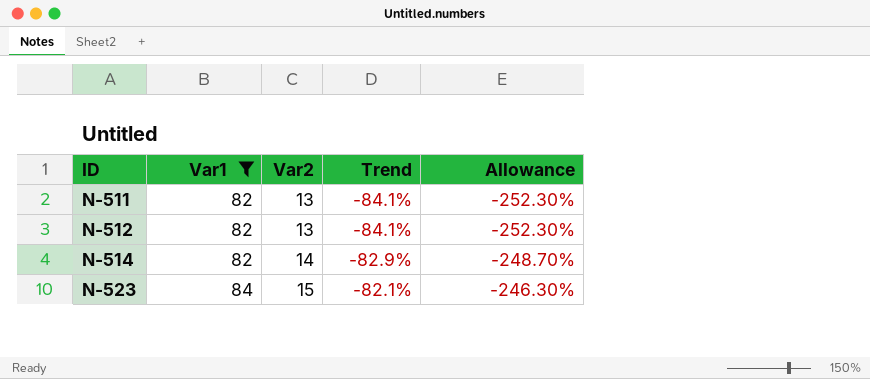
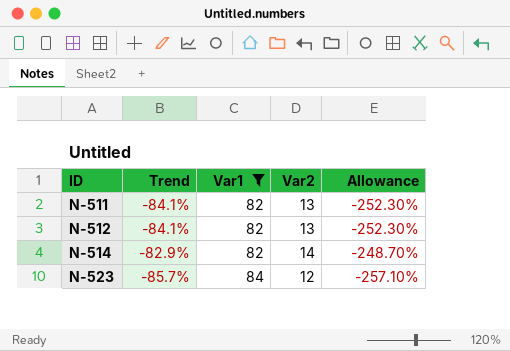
column Trend | position: 4 -> 2
N-523 | Trend: -82.1% -> -85.7%
N-523 | Var2: 15 -> 12
N-523 | Allowance: -246.30% -> -257.10%

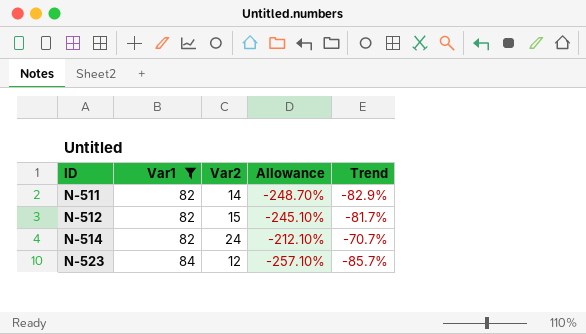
column Trend | position: 2 -> 5
N-511 | Var2: 13 -> 14
N-511 | Allowance: -252.30% -> -248.70%
N-511 | Trend: -84.1% -> -82.9%
N-512 | Var2: 13 -> 15
N-512 | Allowance: -252.30% -> -245.10%
N-512 | Trend: -84.1% -> -81.7%
N-514 | Var2: 14 -> 24
N-514 | Allowance: -248.70% -> -212.10%
N-514 | Trend: -82.9% -> -70.7%

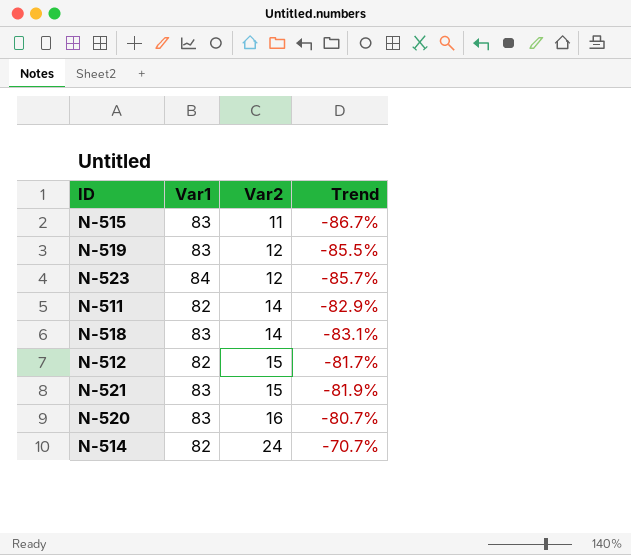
filter: Var1 != 83 -> none
row order: ID ascending -> Var2 ascending
column Allowance | formula: [Trend] * 3 -> none

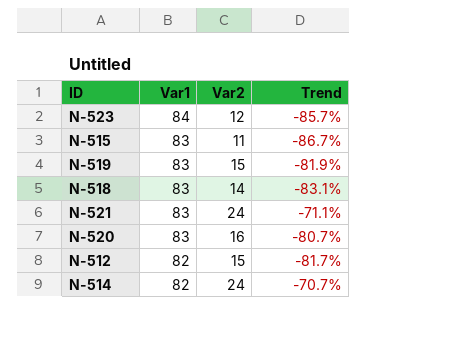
row order: Var2 ascending -> Var1 descending
row N-511: 82 | 14 | -82.9% -> none
N-519 | Var2: 12 -> 15
N-519 | Trend: -85.5% -> -81.9%
N-521 | Var2: 15 -> 24
N-521 | Trend: -81.9% -> -71.1%

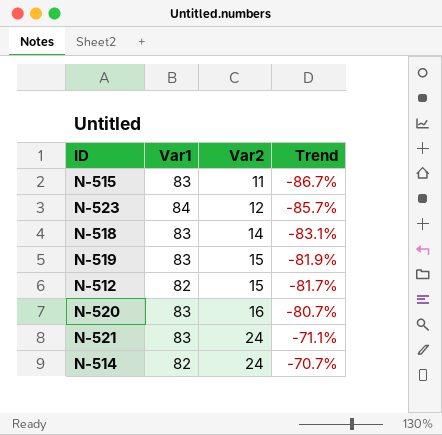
row order: Var1 descending -> Var2 ascending

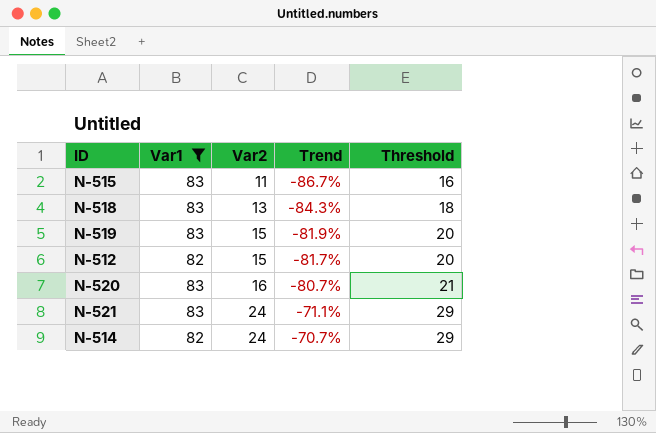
filter: none -> Var1 != 84
column Threshold | formula: none -> [Var2] + 5
N-518 | Var2: 14 -> 13
N-518 | Trend: -83.1% -> -84.3%

